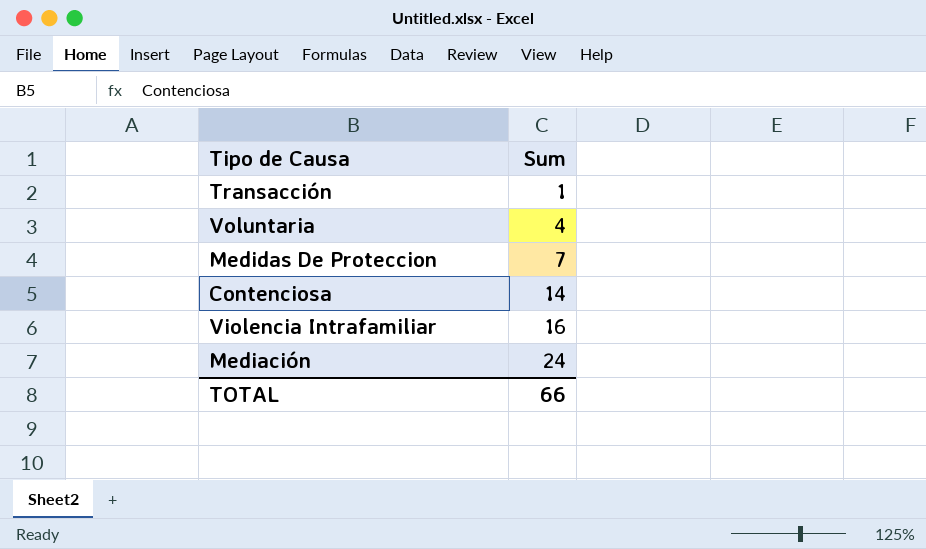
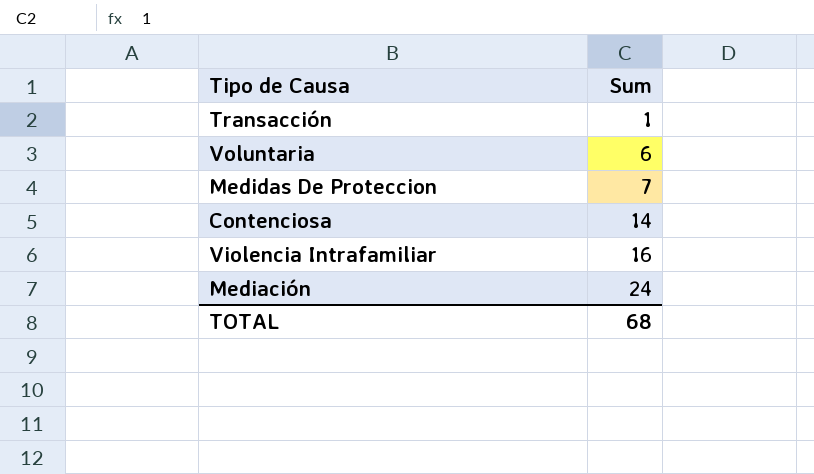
Voluntaria | Sum: 4 -> 6
TOTAL | Sum: 66 -> 68

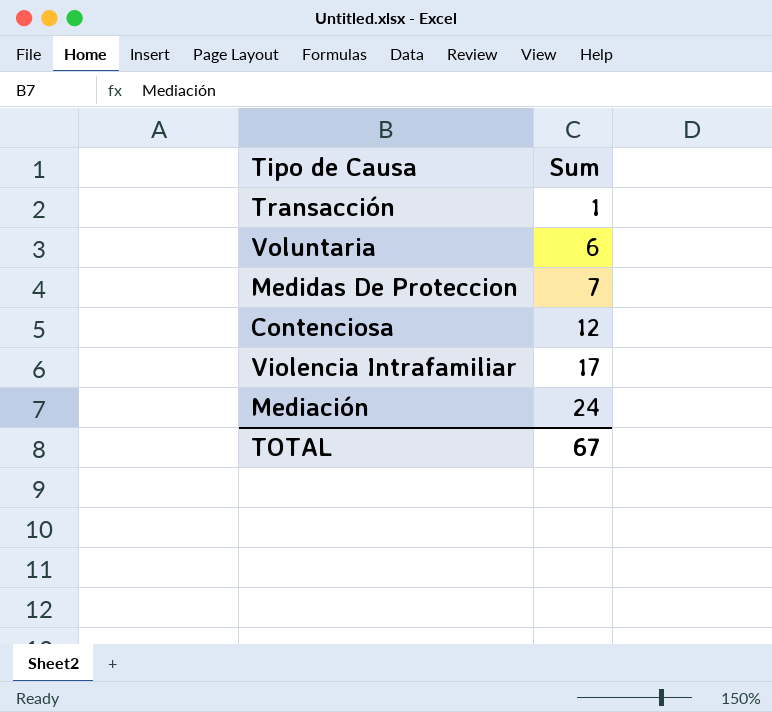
Contenciosa | Sum: 14 -> 12
Violencia Intrafamiliar | Sum: 16 -> 17
TOTAL | Sum: 68 -> 67

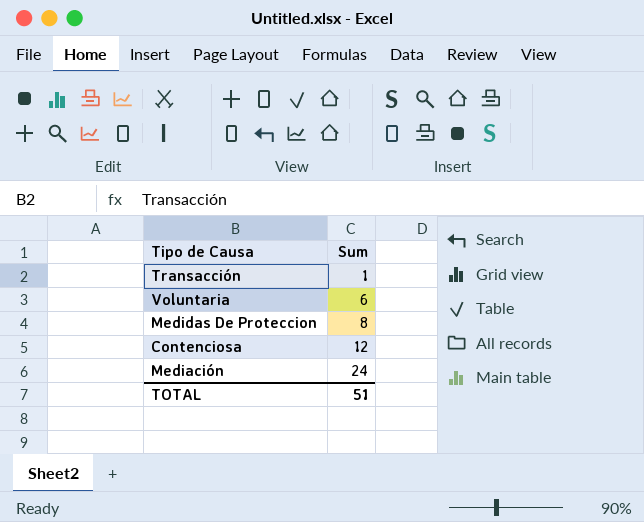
row Violencia Intrafamiliar: 17 -> none
Medidas De Proteccion | Sum: 7 -> 8
TOTAL | Sum: 67 -> 51

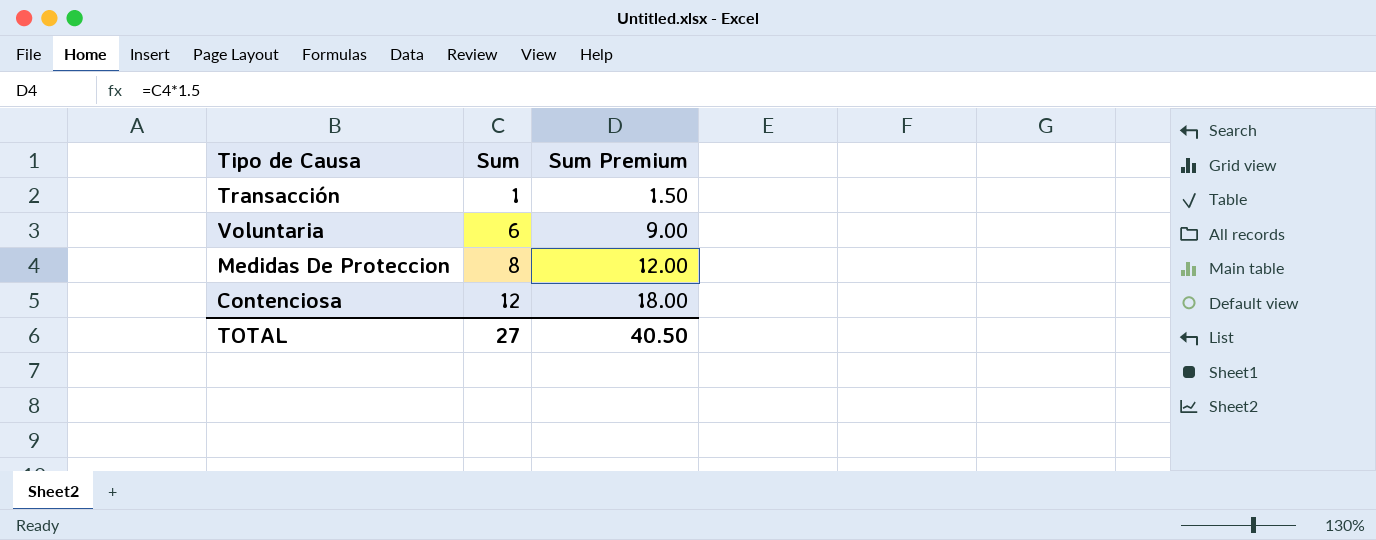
column Sum Premium | formula: none -> [Sum] * 1.5
row Mediación: 24 -> none
TOTAL | Sum: 51 -> 27

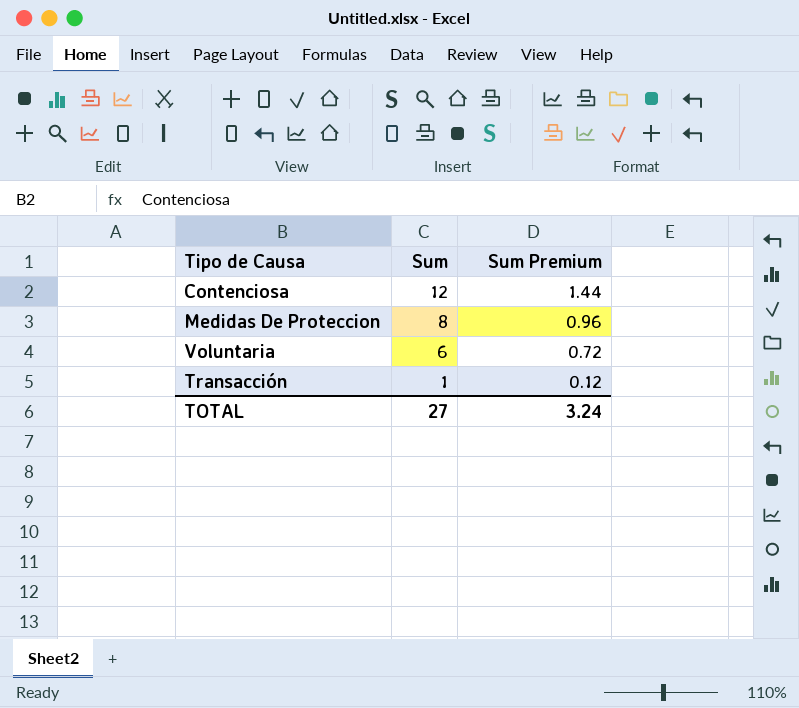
row order: Sum ascending -> Sum descending
column Sum Premium | formula: [Sum] * 1.5 -> [Sum] * 0.12
TOTAL | Sum Premium: 40.50 -> 3.24

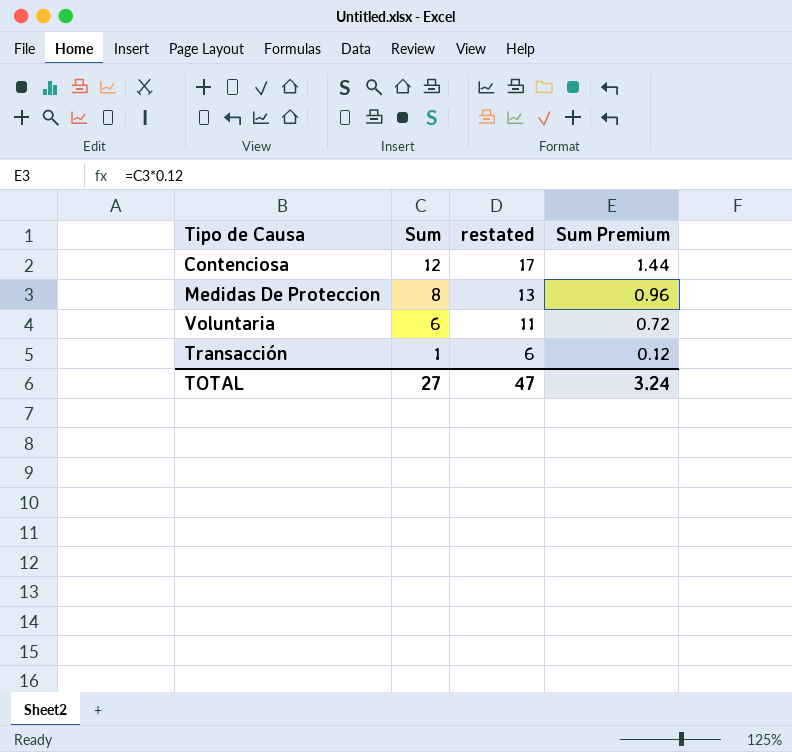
column restated | formula: none -> [Sum] + 5

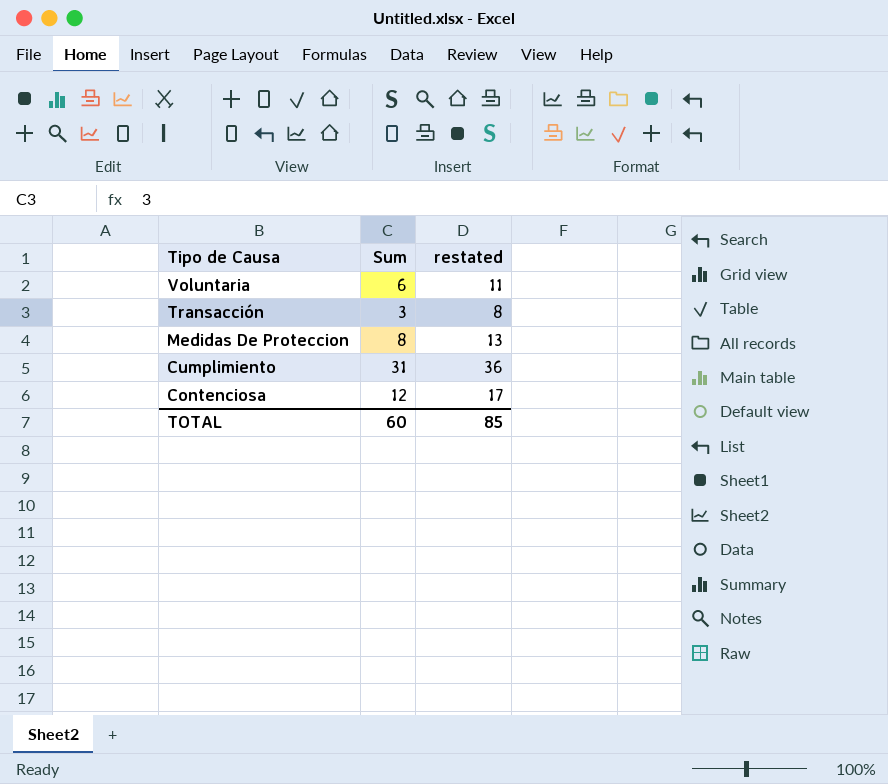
row order: Sum descending -> Tipo de Causa descending
column Sum Premium | formula: [Sum] * 0.12 -> none
Transacción | Sum: 1 -> 3
Transacción | restated: 6 -> 8
row Cumplimiento: none -> 31 | 36
TOTAL | Sum: 27 -> 60
TOTAL | restated: 47 -> 85

